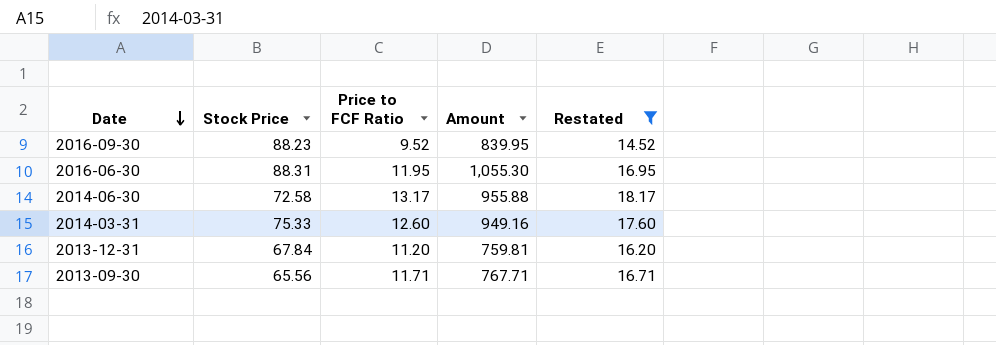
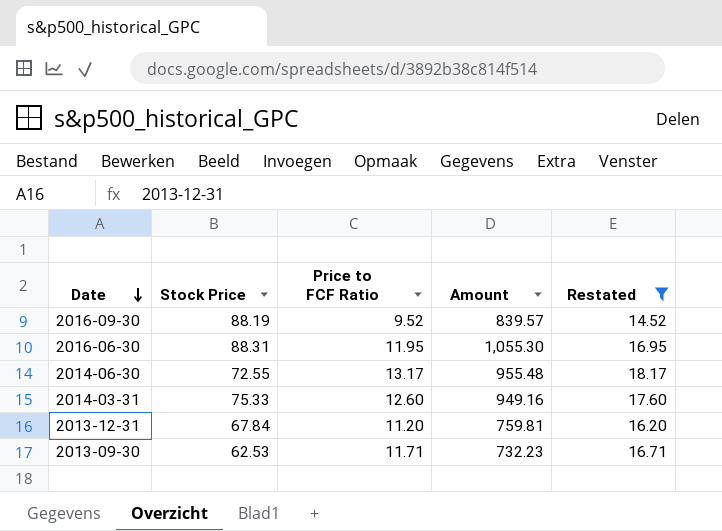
2016-09-30 | Stock Price: 88.23 -> 88.19
2016-09-30 | Amount: 839.95 -> 839.57
2014-06-30 | Stock Price: 72.58 -> 72.55
2014-06-30 | Amount: 955.88 -> 955.48
2013-09-30 | Stock Price: 65.56 -> 62.53
2013-09-30 | Amount: 767.71 -> 732.23

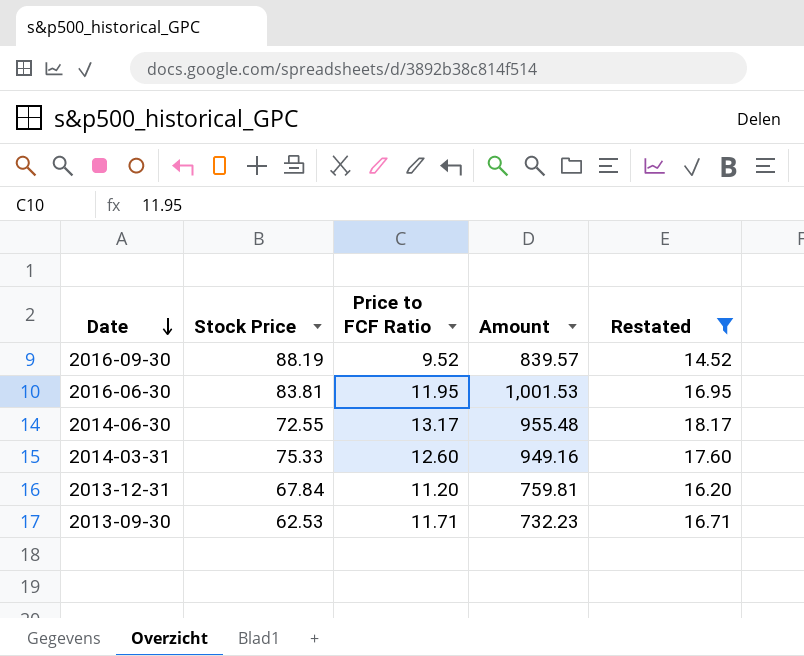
2016-06-30 | Stock Price: 88.31 -> 83.81
2016-06-30 | Amount: 1,055.30 -> 1,001.53

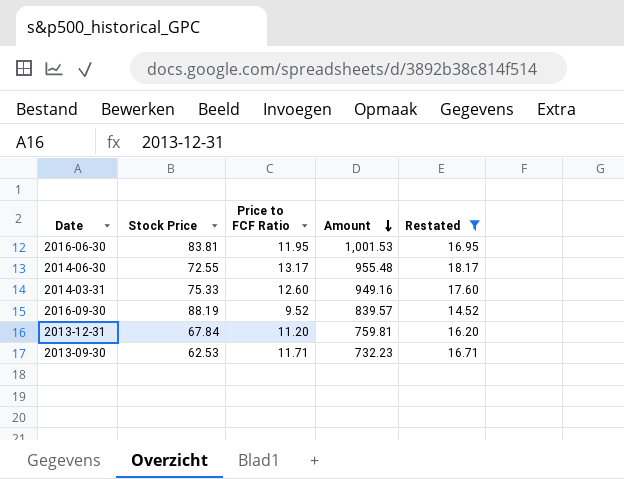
row order: Date descending -> Amount descending

